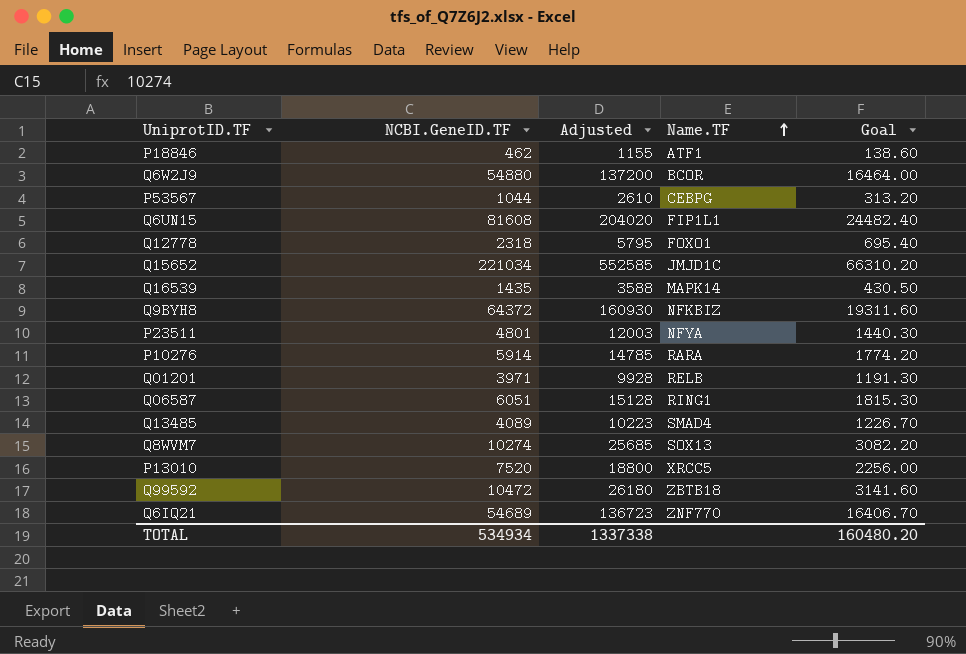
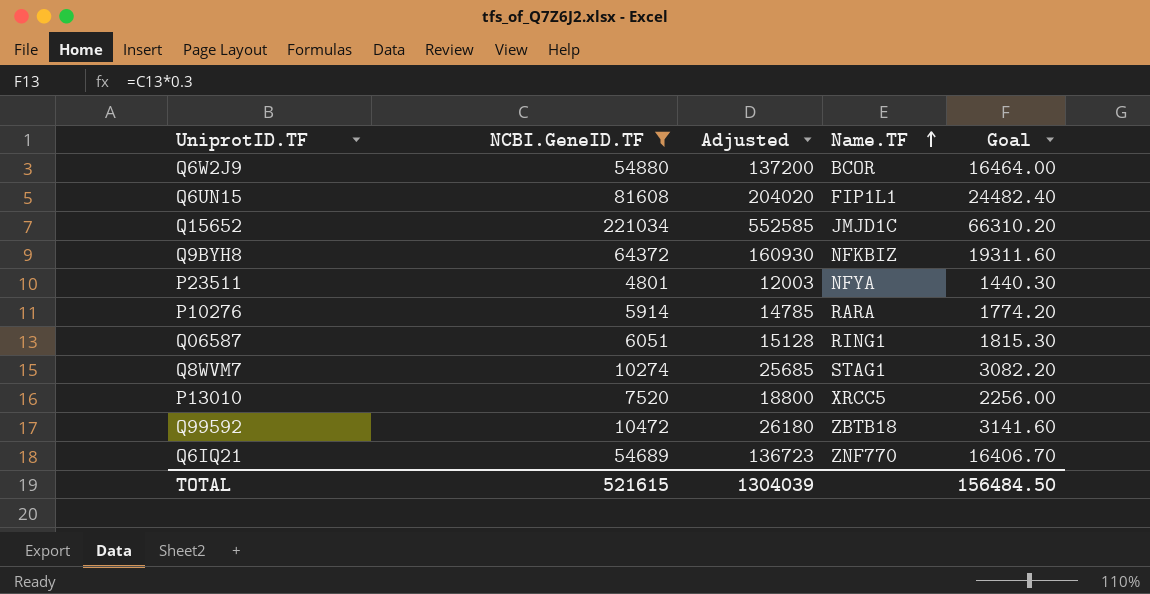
filter: none -> NCBI.GeneID.TF >= 4801
Q8WVM7 | Name.TF: SOX13 -> STAG1
TOTAL | NCBI.GeneID.TF: 534934 -> 521615
TOTAL | Adjusted: 1337338 -> 1304039
TOTAL | Goal: 160480.20 -> 156484.50

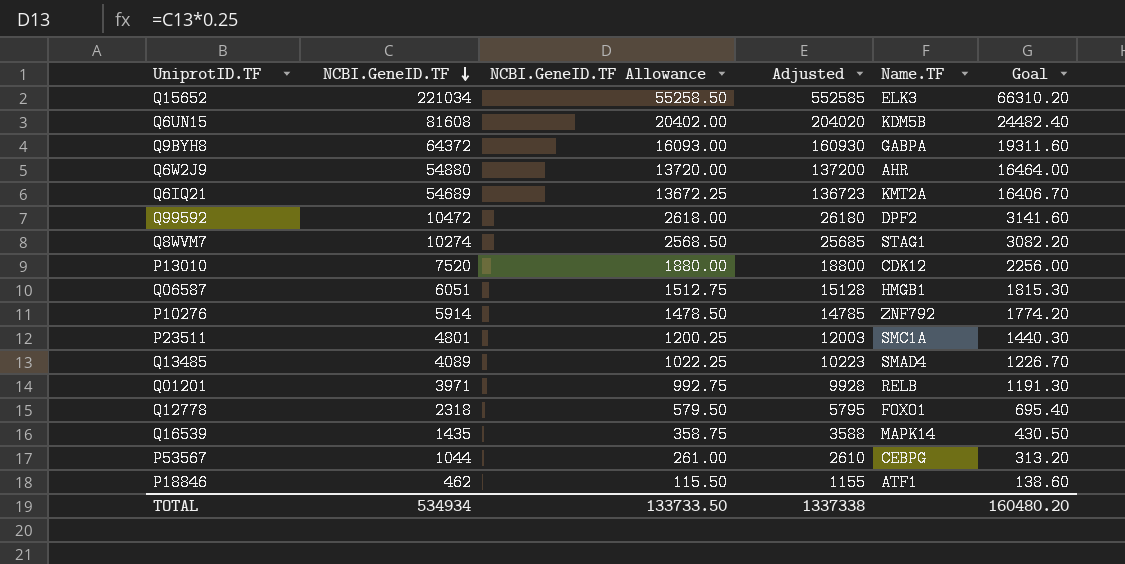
filter: NCBI.GeneID.TF >= 4801 -> none
row order: Name.TF ascending -> NCBI.GeneID.TF descending
column NCBI.GeneID.TF Allowance | formula: none -> [NCBI.GeneID.TF] * 0.25
Q15652 | Name.TF: JMJD1C -> ELK3
Q6UN15 | Name.TF: FIP1L1 -> KDM5B
Q9BYH8 | Name.TF: NFKBIZ -> GABPA
Q6W2J9 | Name.TF: BCOR -> AHR
Q6IQ21 | Name.TF: ZNF770 -> KMT2A
Q99592 | Name.TF: ZBTB18 -> DPF2
P13010 | Name.TF: XRCC5 -> CDK12
Q06587 | Name.TF: RING1 -> HMGB1
P10276 | Name.TF: RARA -> ZNF792
P23511 | Name.TF: NFYA -> SMC1A
TOTAL | NCBI.GeneID.TF: 521615 -> 534934
TOTAL | Adjusted: 1304039 -> 1337338
TOTAL | Goal: 156484.50 -> 160480.20

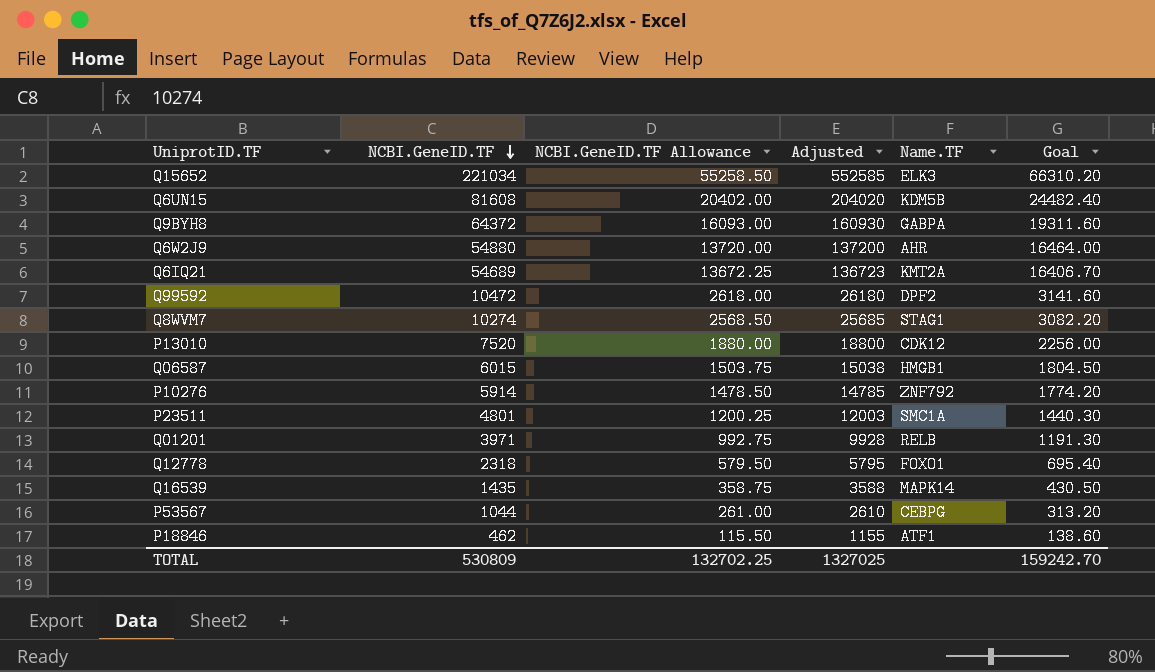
row Q13485: 4089 | 1022.25 | 10223 | SMAD4 | 1226.70 -> none
Q06587 | NCBI.GeneID.TF: 6051 -> 6015
Q06587 | NCBI.GeneID.TF Allowance: 1512.75 -> 1503.75
Q06587 | Adjusted: 15128 -> 15038
Q06587 | Goal: 1815.30 -> 1804.50
TOTAL | NCBI.GeneID.TF: 534934 -> 530809
TOTAL | NCBI.GeneID.TF Allowance: 133733.50 -> 132702.25
TOTAL | Adjusted: 1337338 -> 1327025
TOTAL | Goal: 160480.20 -> 159242.70

